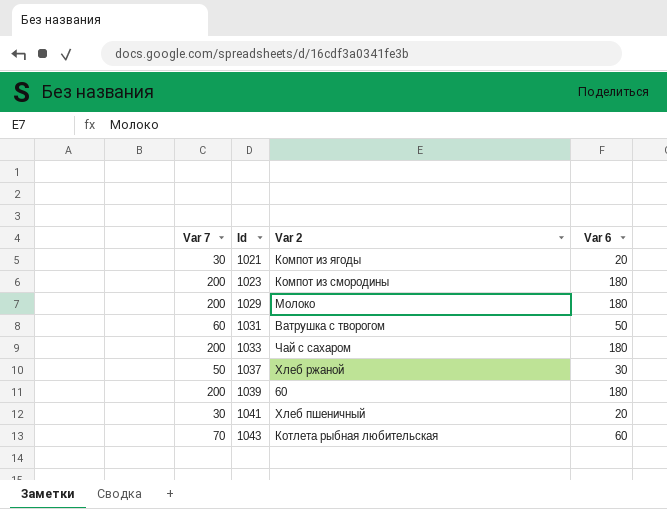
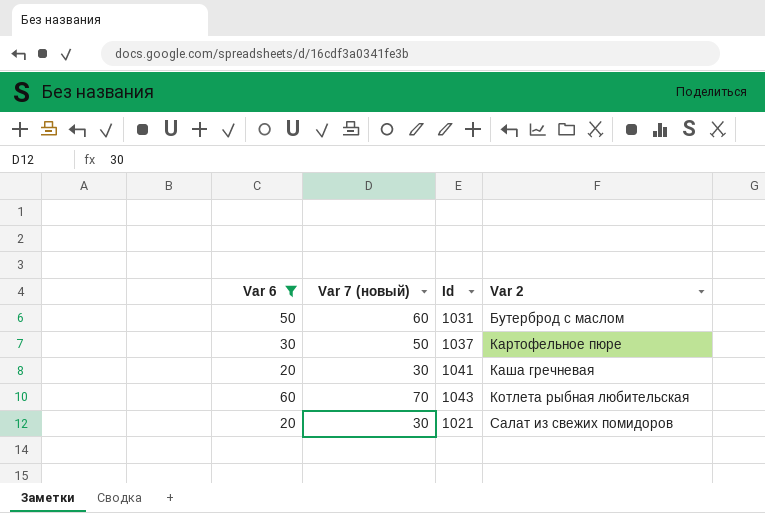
filter: none -> Var 6 != 180
row order: Id ascending -> Var 2 ascending
column Var 6 | position: 4 -> 1
column name: Var 7 -> Var 7 (новый)
1031 | Var 2: Ватрушка с творогом -> Бутерброд с маслом
1037 | Var 2: Хлеб ржаной -> Картофельное пюре
1041 | Var 2: Хлеб пшеничный -> Каша гречневая
1021 | Var 2: Компот из ягоды -> Салат из свежих помидоров

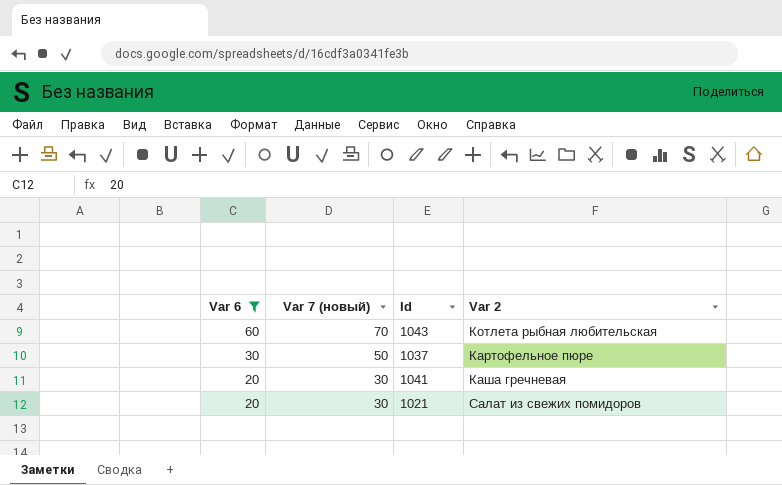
row order: Var 2 ascending -> Var 6 descending
row 1031: 50 | 60 | Бутерброд с маслом -> none

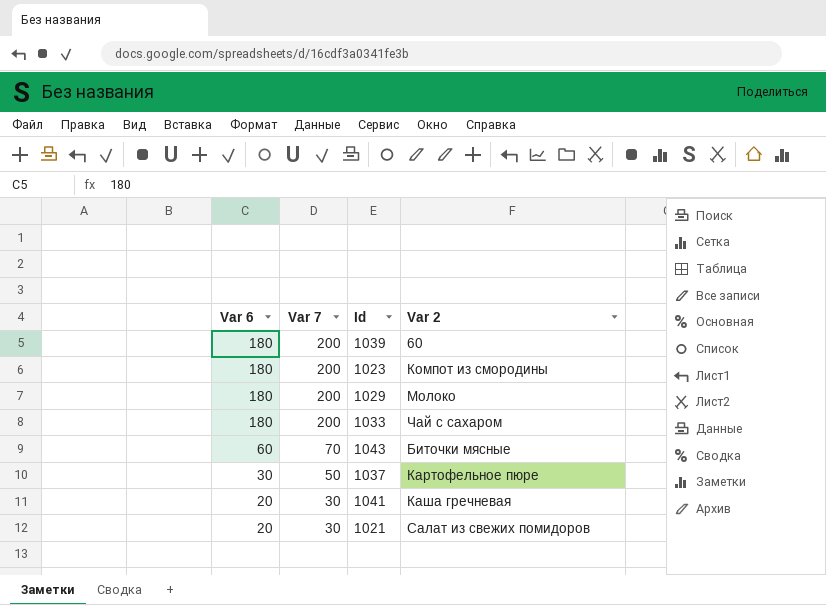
filter: Var 6 != 180 -> none
column name: Var 7 (новый) -> Var 7
1043 | Var 2: Котлета рыбная любительская -> Биточки мясные

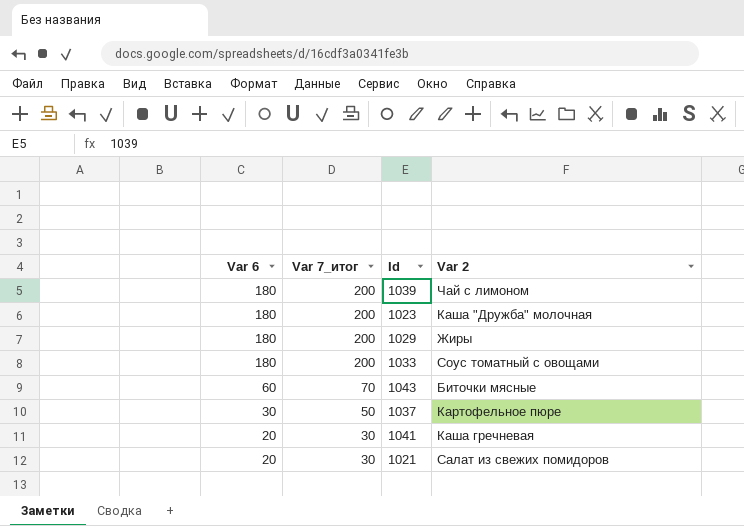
column name: Var 7 -> Var 7_итог
1039 | Var 2: 60 -> Чай с лимоном
1023 | Var 2: Компот из смородины -> Каша "Дружба" молочная
1029 | Var 2: Молоко -> Жиры
1033 | Var 2: Чай с сахаром -> Соус томатный с овощами

